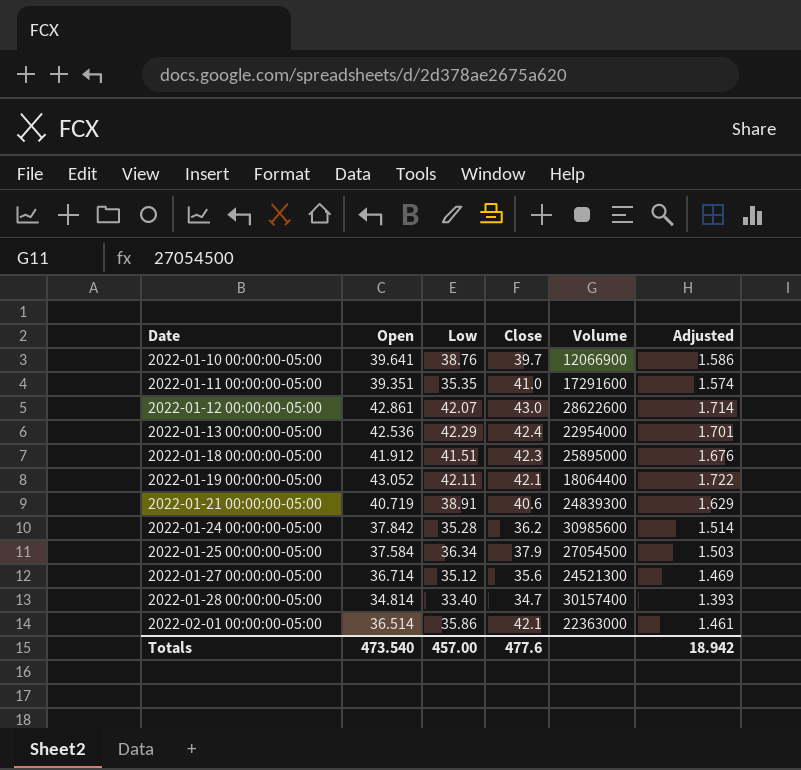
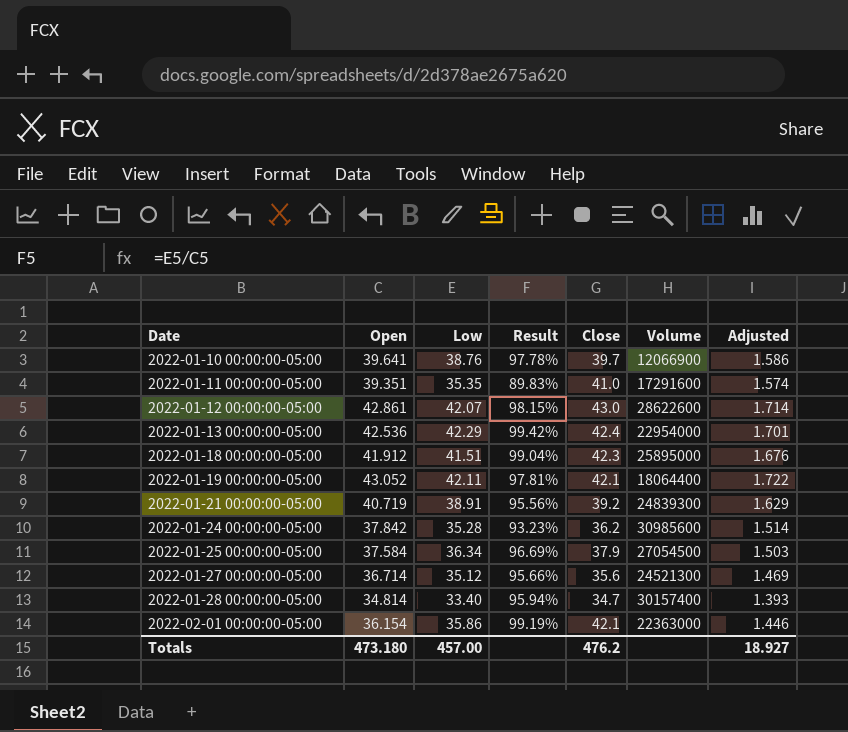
column Result | formula: none -> [Low] / [Open]
2022-01-21 00:00:00-05:00 | Close: 40.6 -> 39.2
2022-02-01 00:00:00-05:00 | Open: 36.514 -> 36.154
2022-02-01 00:00:00-05:00 | Adjusted: 1.461 -> 1.446
Totals | Open: 473.540 -> 473.180
Totals | Close: 477.6 -> 476.2
Totals | Adjusted: 18.942 -> 18.927

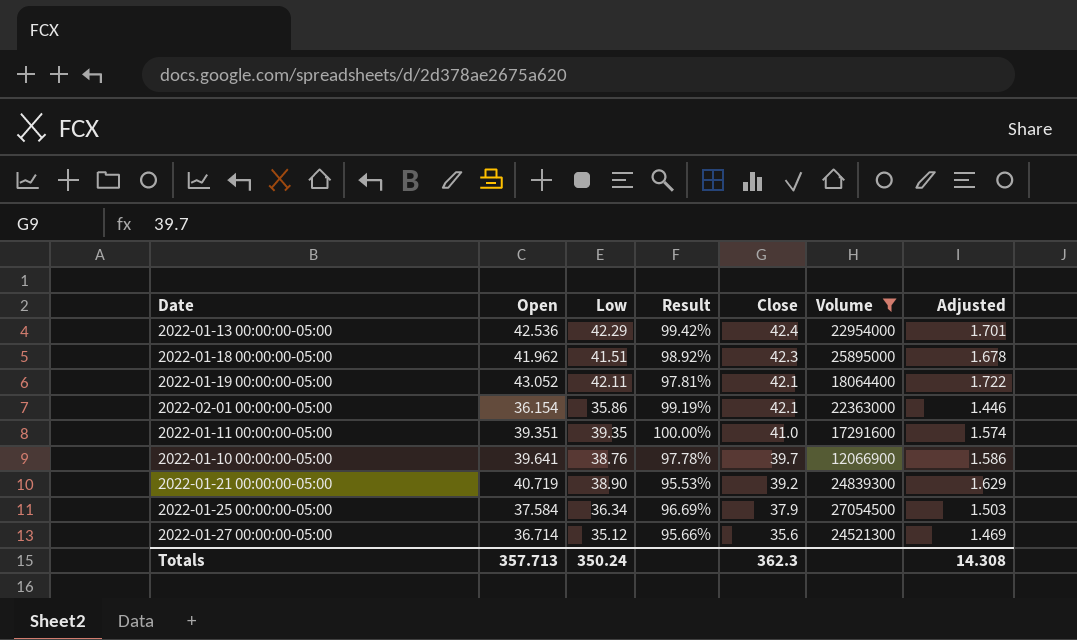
filter: none -> Volume <= 27054500
row order: Date ascending -> Close descending
2022-01-18 00:00:00-05:00 | Open: 41.912 -> 41.962
2022-01-18 00:00:00-05:00 | Result: 99.04% -> 98.92%
2022-01-18 00:00:00-05:00 | Adjusted: 1.676 -> 1.678
2022-01-11 00:00:00-05:00 | Low: 35.35 -> 39.35
2022-01-11 00:00:00-05:00 | Result: 89.83% -> 100.00%
2022-01-21 00:00:00-05:00 | Low: 38.91 -> 38.90
2022-01-21 00:00:00-05:00 | Result: 95.56% -> 95.53%
Totals | Open: 473.180 -> 357.713
Totals | Low: 457.00 -> 350.24
Totals | Close: 476.2 -> 362.3
Totals | Adjusted: 18.927 -> 14.308

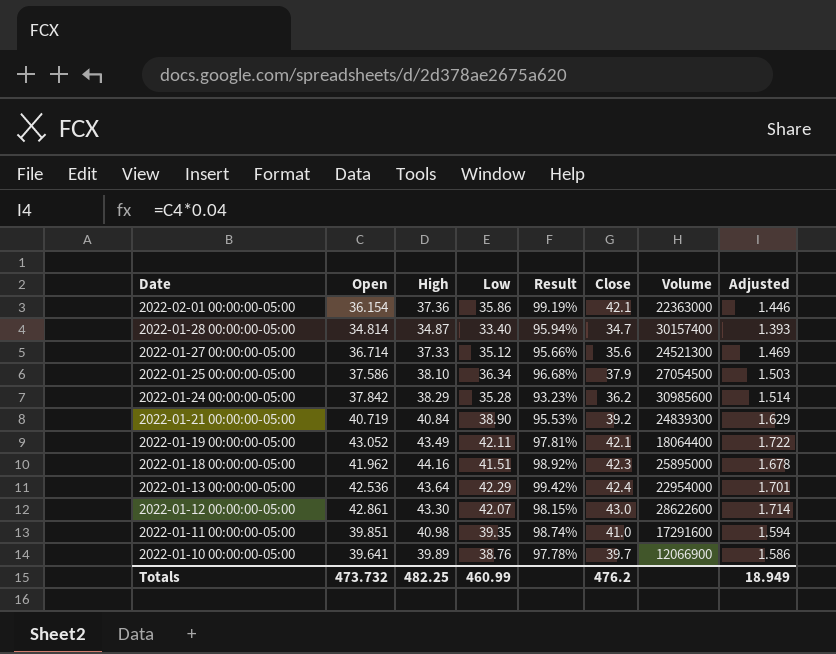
filter: Volume <= 27054500 -> none
row order: Close descending -> Date descending
column High | position: none -> 3
2022-01-25 00:00:00-05:00 | Open: 37.584 -> 37.586
2022-01-25 00:00:00-05:00 | Result: 96.69% -> 96.68%
2022-01-11 00:00:00-05:00 | Open: 39.351 -> 39.851
2022-01-11 00:00:00-05:00 | Result: 100.00% -> 98.74%
2022-01-11 00:00:00-05:00 | Adjusted: 1.574 -> 1.594
Totals | Open: 357.713 -> 473.732
Totals | Low: 350.24 -> 460.99
Totals | Close: 362.3 -> 476.2
Totals | Adjusted: 14.308 -> 18.949

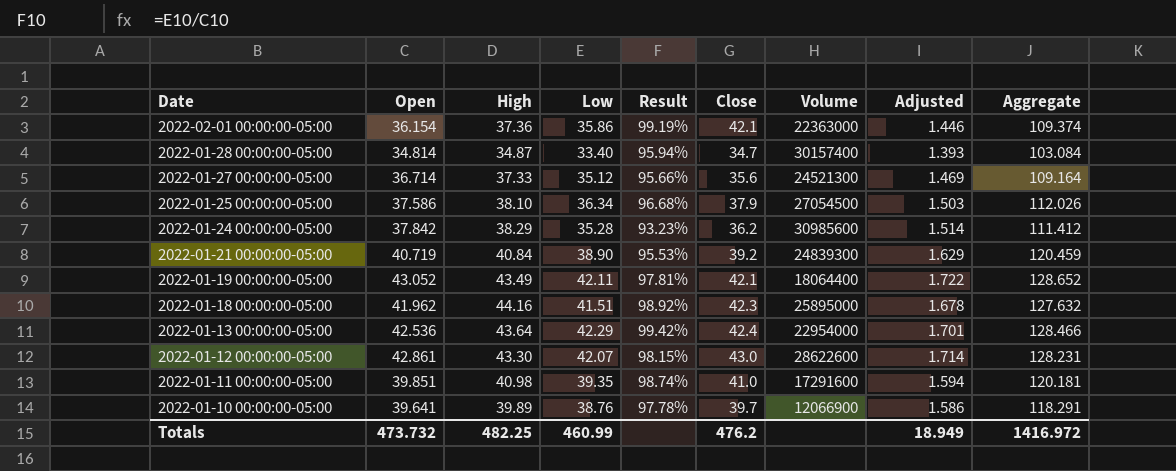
column Aggregate | formula: none -> [Open] + [High] + [Low]

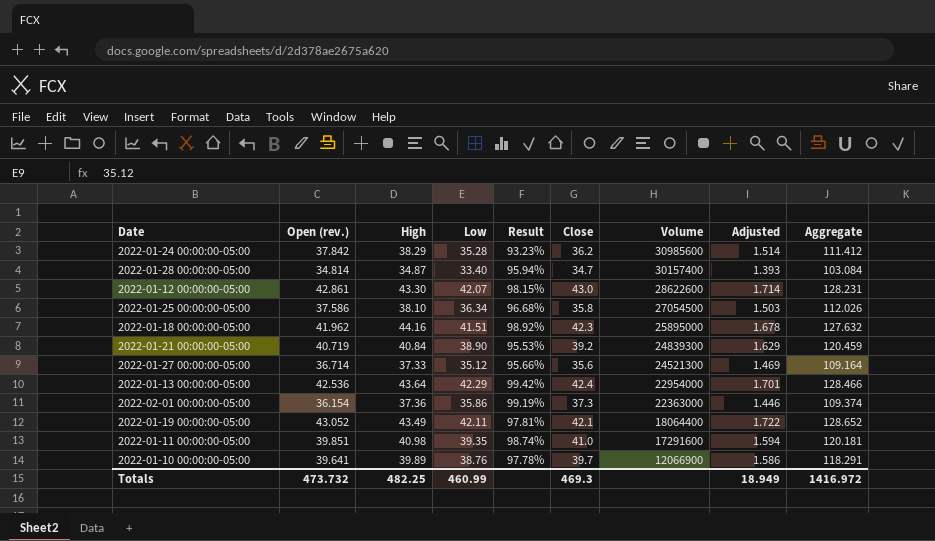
row order: Date descending -> Volume descending
column name: Open -> Open (rev.)
2022-01-25 00:00:00-05:00 | Close: 37.9 -> 35.8
2022-02-01 00:00:00-05:00 | Close: 42.1 -> 37.3
Totals | Close: 476.2 -> 469.3

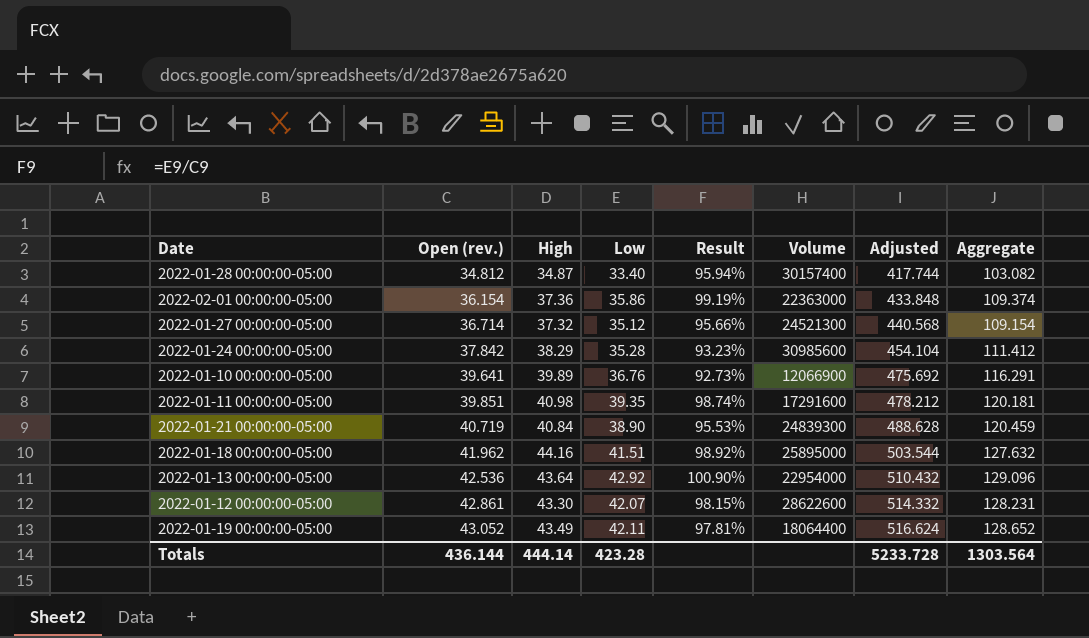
row order: Volume descending -> Open (rev.) ascending
column Close | position: 6 -> none
column Adjusted | formula: [Open (rev.)] * 0.04 -> [Open (rev.)] * 12
row 2022-01-25 00:00:00-05:00: 37.586 | 38.10 | 36.34 | 96.68% | 35.8 | 27054500 | 1.503 | 112.026 -> none
2022-01-28 00:00:00-05:00 | Open (rev.): 34.814 -> 34.812
2022-01-28 00:00:00-05:00 | Aggregate: 103.084 -> 103.082
2022-01-27 00:00:00-05:00 | High: 37.33 -> 37.32
2022-01-27 00:00:00-05:00 | Aggregate: 109.164 -> 109.154
2022-01-10 00:00:00-05:00 | Low: 38.76 -> 36.76
2022-01-10 00:00:00-05:00 | Result: 97.78% -> 92.73%
2022-01-10 00:00:00-05:00 | Aggregate: 118.291 -> 116.291
2022-01-13 00:00:00-05:00 | Low: 42.29 -> 42.92
2022-01-13 00:00:00-05:00 | Result: 99.42% -> 100.90%
2022-01-13 00:00:00-05:00 | Aggregate: 128.466 -> 129.096
Totals | Open (rev.): 473.732 -> 436.144
Totals | High: 482.25 -> 444.14
Totals | Low: 460.99 -> 423.28
Totals | Adjusted: 18.949 -> 5233.728
Totals | Aggregate: 1416.972 -> 1303.564

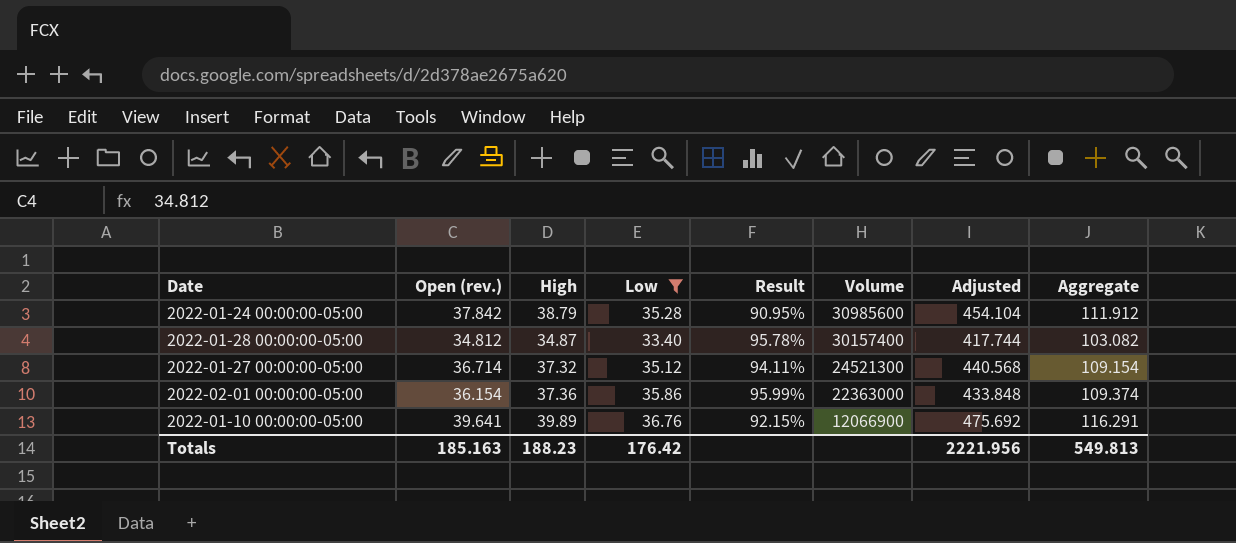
filter: none -> Low <= 36.76
row order: Open (rev.) ascending -> Volume descending
column Result | formula: [Low] / [Open (rev.)] -> [Low] / [High]
2022-01-24 00:00:00-05:00 | High: 38.29 -> 38.79
2022-01-24 00:00:00-05:00 | Aggregate: 111.412 -> 111.912
Totals | Open (rev.): 436.144 -> 185.163
Totals | High: 444.14 -> 188.23
Totals | Low: 423.28 -> 176.42
Totals | Adjusted: 5233.728 -> 2221.956
Totals | Aggregate: 1303.564 -> 549.813

